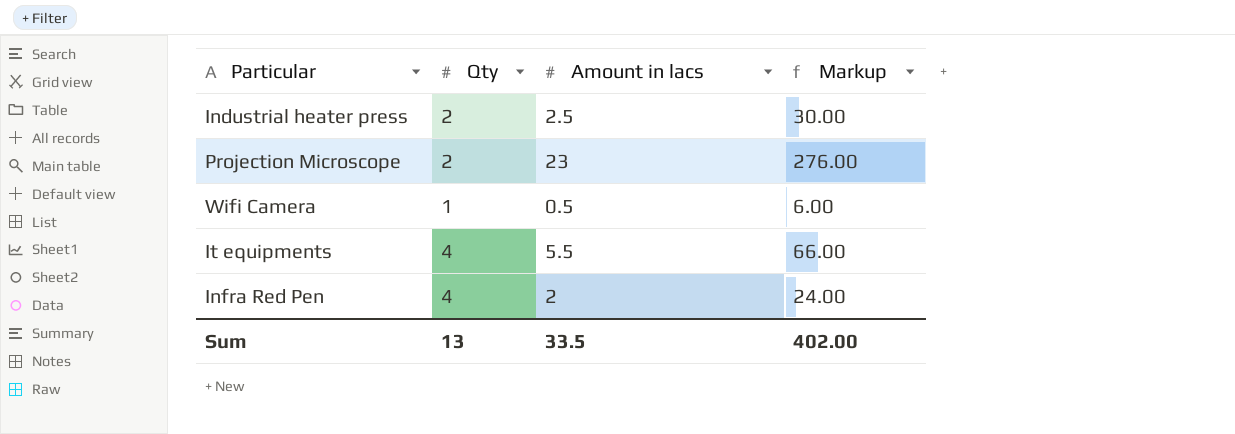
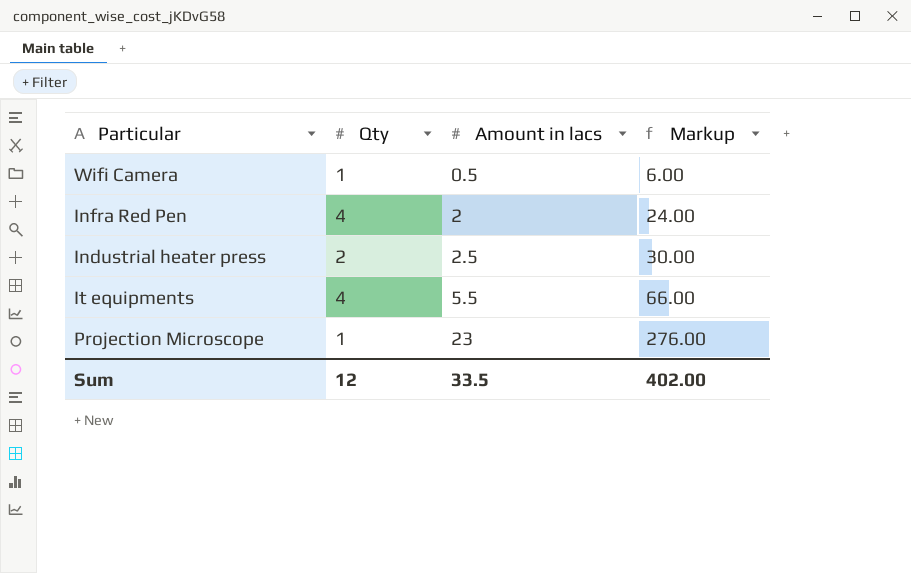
row order: none -> Amount in lacs ascending
Projection Microscope | Qty: 2 -> 1
Sum | Qty: 13 -> 12

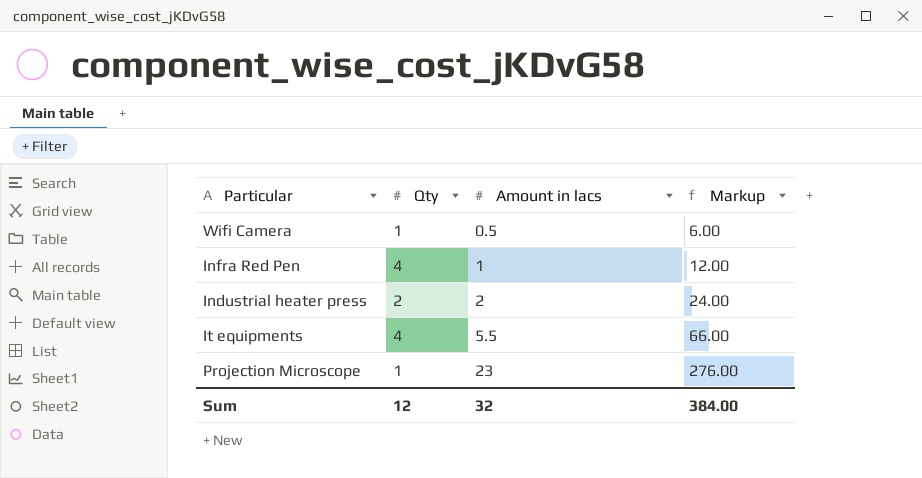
Infra Red Pen | Amount in lacs: 2 -> 1
Infra Red Pen | Markup: 24.00 -> 12.00
Industrial heater press | Amount in lacs: 2.5 -> 2
Industrial heater press | Markup: 30.00 -> 24.00
Sum | Amount in lacs: 33.5 -> 32
Sum | Markup: 402.00 -> 384.00

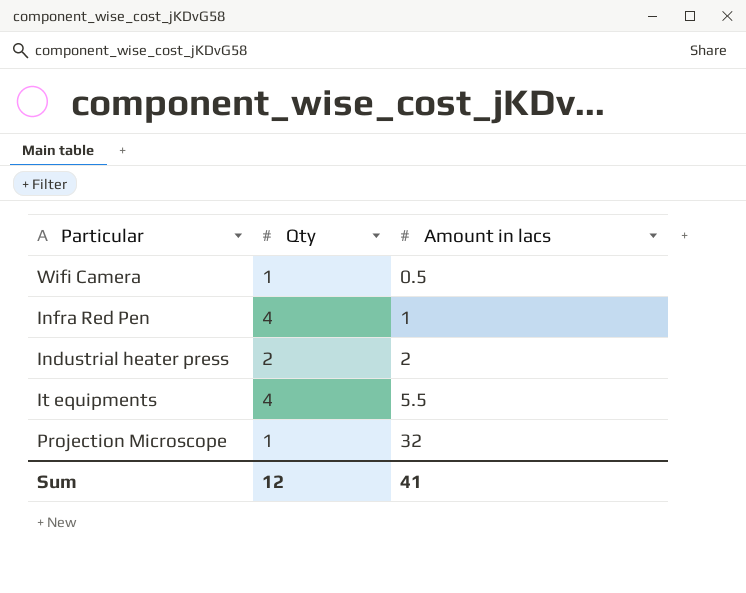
column Markup | formula: [Amount in lacs] * 12 -> none
Projection Microscope | Amount in lacs: 23 -> 32
Sum | Amount in lacs: 32 -> 41

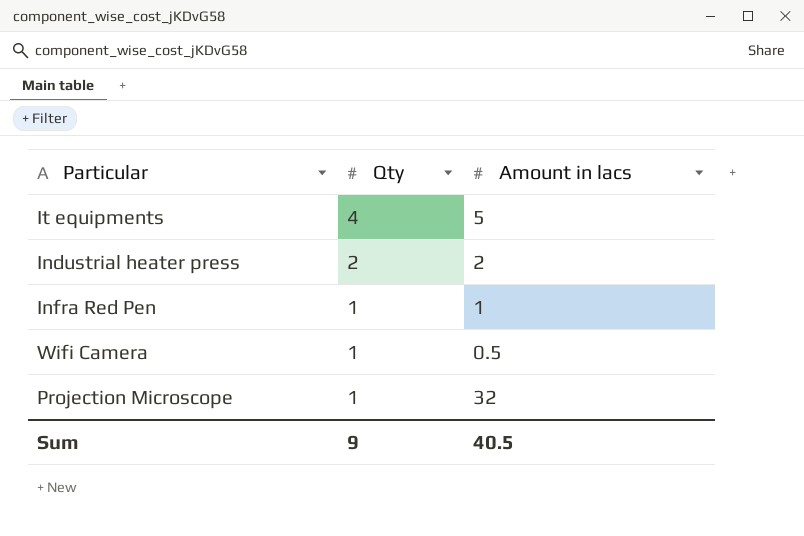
row order: Amount in lacs ascending -> Qty descending
It equipments | Amount in lacs: 5.5 -> 5
Infra Red Pen | Qty: 4 -> 1
Sum | Qty: 12 -> 9
Sum | Amount in lacs: 41 -> 40.5

